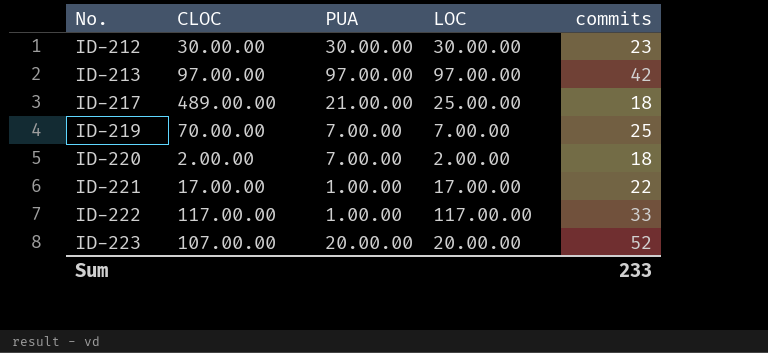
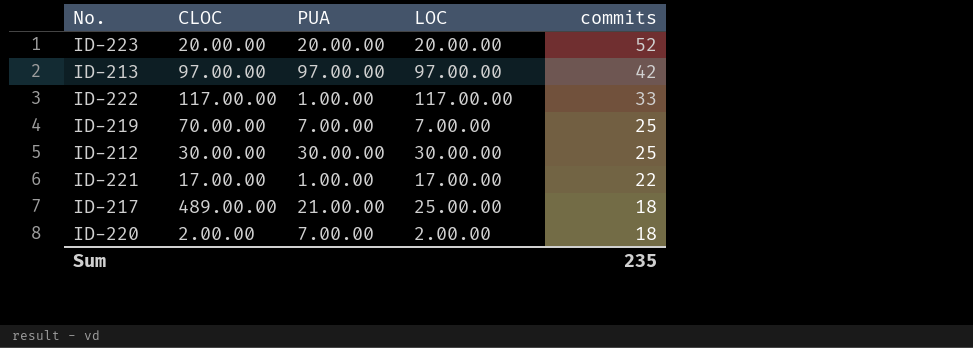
row order: No. ascending -> commits descending
ID-223 | CLOC: 107.00.00 -> 20.00.00
ID-212 | commits: 23 -> 25
Sum | commits: 233 -> 235

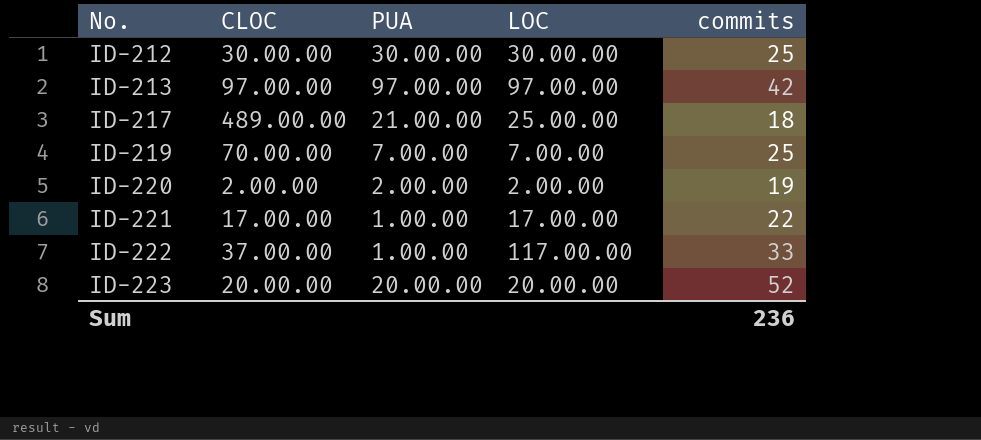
row order: commits descending -> No. ascending
ID-220 | PUA: 7.00.00 -> 2.00.00
ID-220 | commits: 18 -> 19
ID-222 | CLOC: 117.00.00 -> 37.00.00
Sum | commits: 235 -> 236

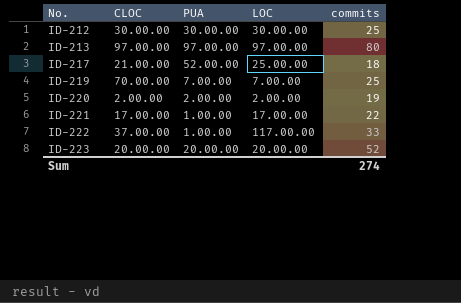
ID-213 | commits: 42 -> 80
ID-217 | CLOC: 489.00.00 -> 21.00.00
ID-217 | PUA: 21.00.00 -> 52.00.00
Sum | commits: 236 -> 274

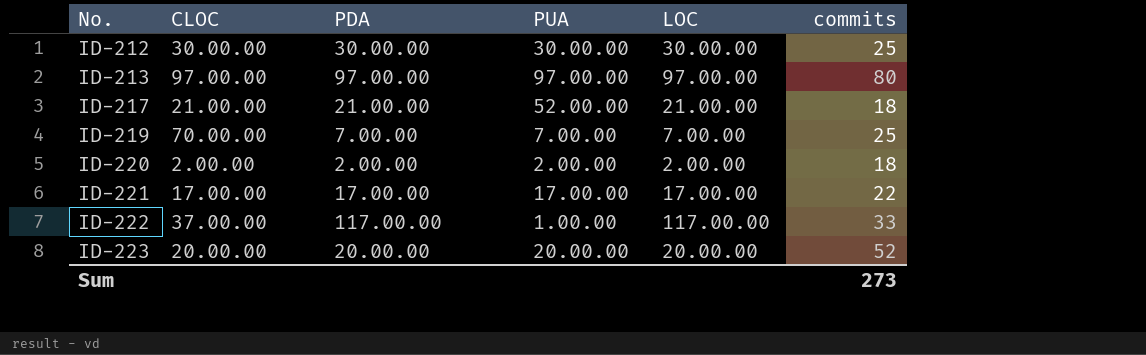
column PDA | position: none -> 3
ID-217 | LOC: 25.00.00 -> 21.00.00
ID-220 | commits: 19 -> 18
ID-221 | PUA: 1.00.00 -> 17.00.00
Sum | commits: 274 -> 273

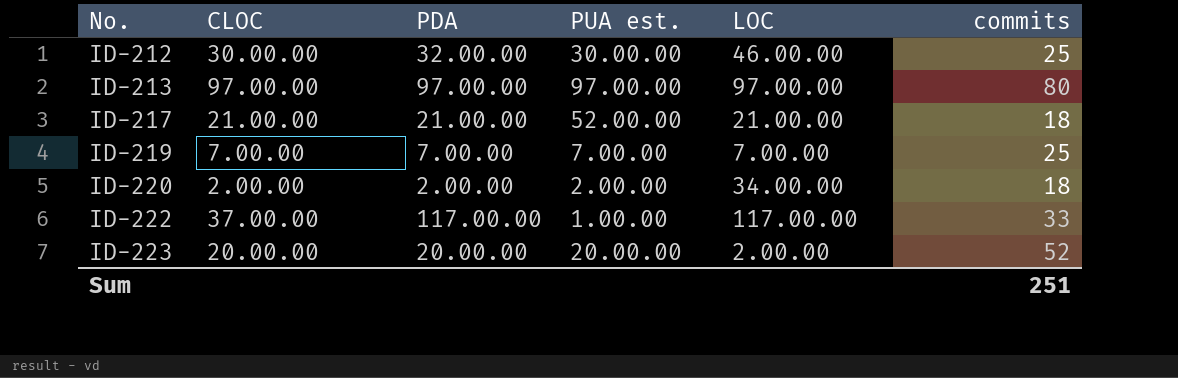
column name: PUA -> PUA est.
row ID-221: 17.00.00 | 17.00.00 | 17.00.00 | 17.00.00 | 22 -> none
ID-212 | PDA: 30.00.00 -> 32.00.00
ID-212 | LOC: 30.00.00 -> 46.00.00
ID-219 | CLOC: 70.00.00 -> 7.00.00
ID-220 | LOC: 2.00.00 -> 34.00.00
ID-223 | LOC: 20.00.00 -> 2.00.00
Sum | commits: 273 -> 251

